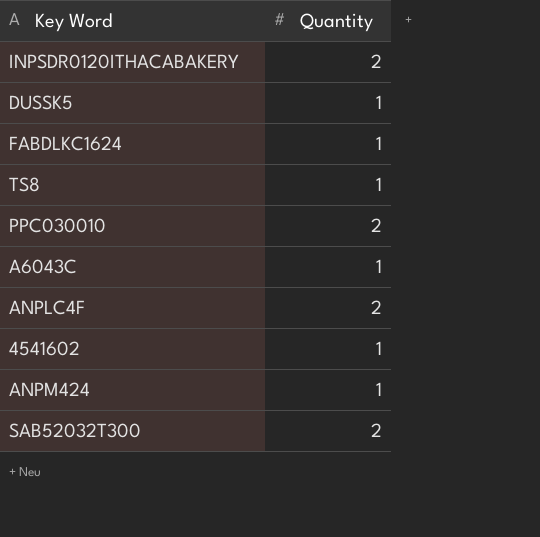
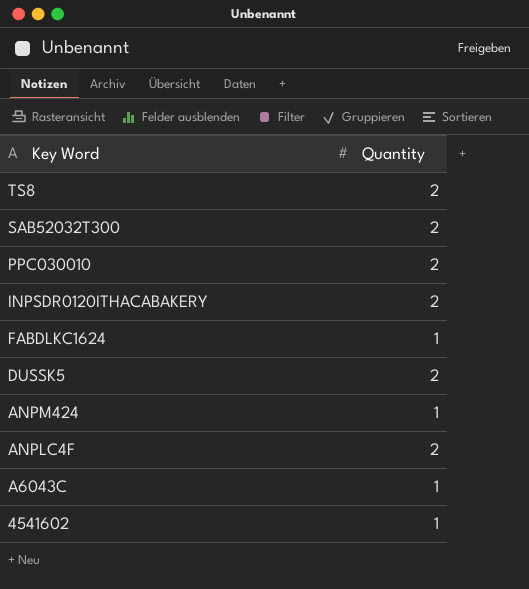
row order: none -> Key Word descending
TS8 | Quantity: 1 -> 2
DUSSK5 | Quantity: 1 -> 2

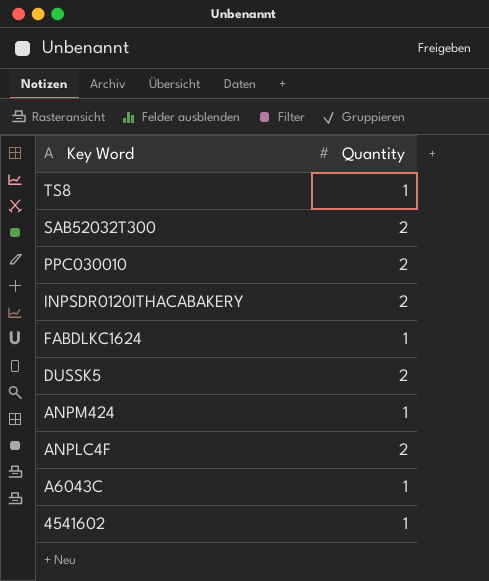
TS8 | Quantity: 2 -> 1

